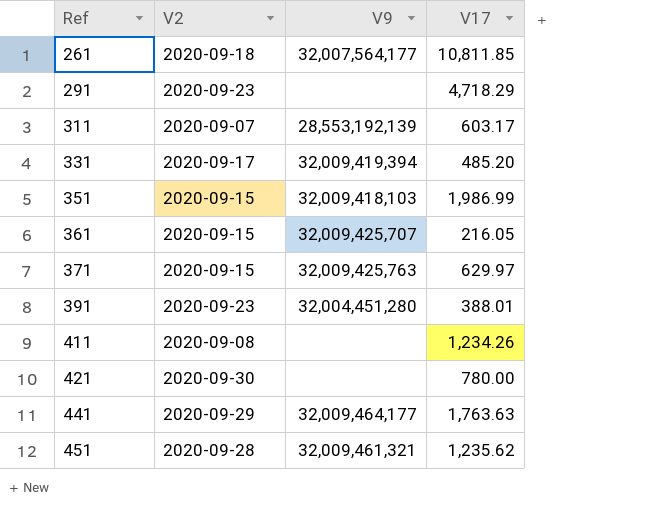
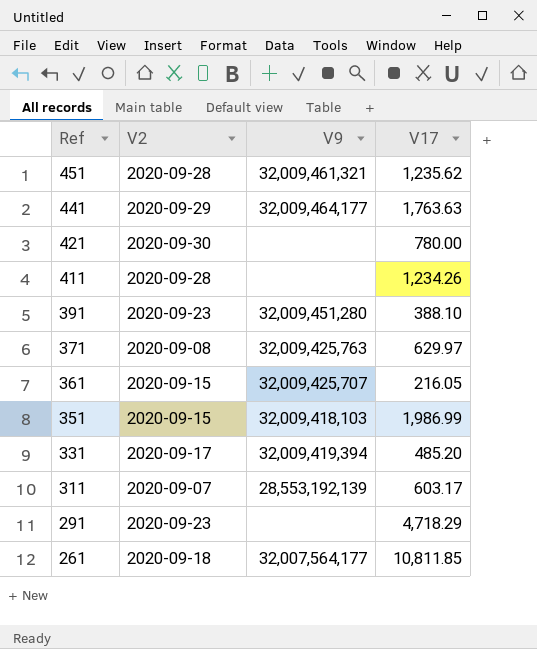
row order: Ref ascending -> Ref descending
411 | V2: 2020-09-08 -> 2020-09-28
391 | V9: 32,004,451,280 -> 32,009,451,280
391 | V17: 388.01 -> 388.10
371 | V2: 2020-09-15 -> 2020-09-08

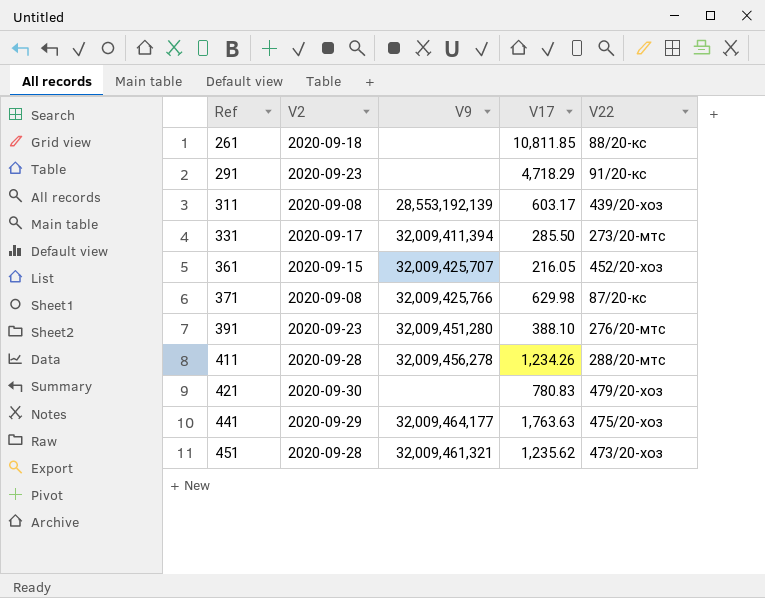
row order: Ref descending -> Ref ascending
column V22 | position: none -> 5
row 351: 2020-09-15 | 32,009,418,103 | 1,986.99 -> none
261 | V9: 32,007,564,177 -> none
311 | V2: 2020-09-07 -> 2020-09-08
331 | V9: 32,009,419,394 -> 32,009,411,394
331 | V17: 485.20 -> 285.50
371 | V9: 32,009,425,763 -> 32,009,425,766
371 | V17: 629.97 -> 629.98
411 | V9: none -> 32,009,456,278
421 | V17: 780.00 -> 780.83

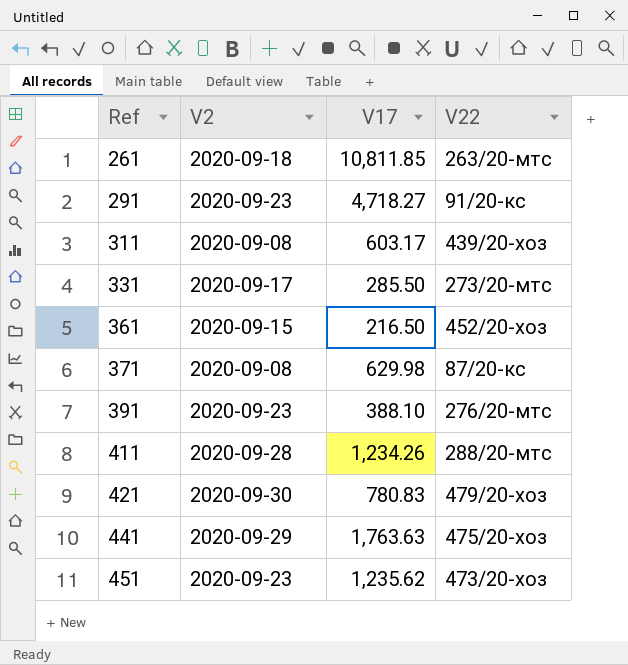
column V9 | position: 3 -> none
261 | V22: 88/20-кс -> 263/20-мтс
291 | V17: 4,718.29 -> 4,718.27
361 | V17: 216.05 -> 216.50
451 | V2: 2020-09-28 -> 2020-09-23

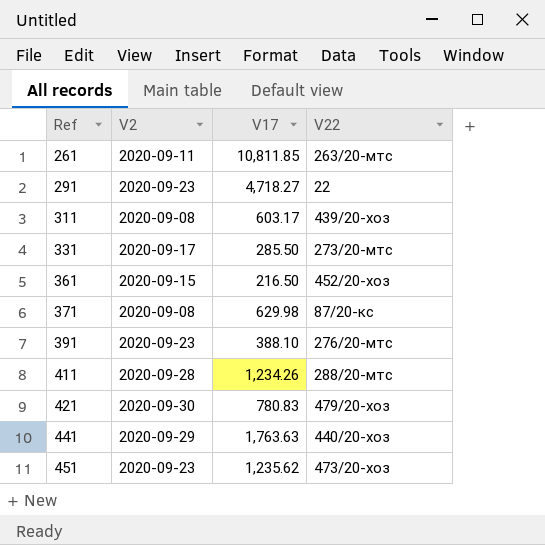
261 | V2: 2020-09-18 -> 2020-09-11
291 | V22: 91/20-кс -> 22
441 | V22: 475/20-хоз -> 440/20-хоз

